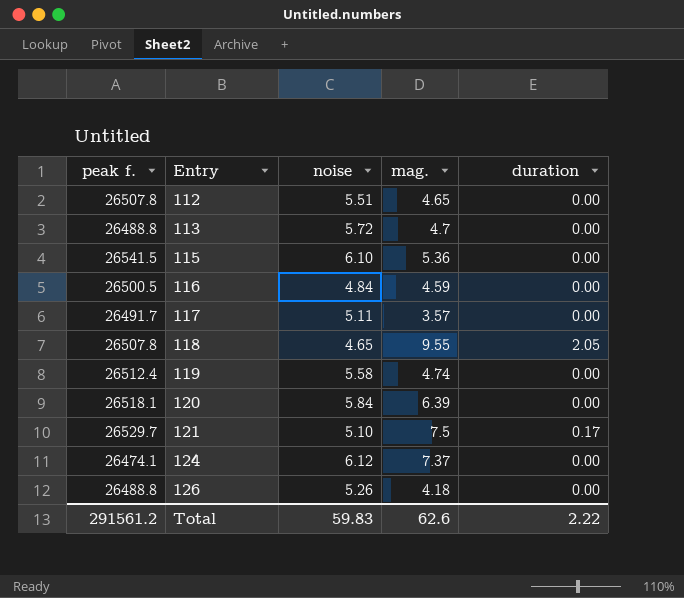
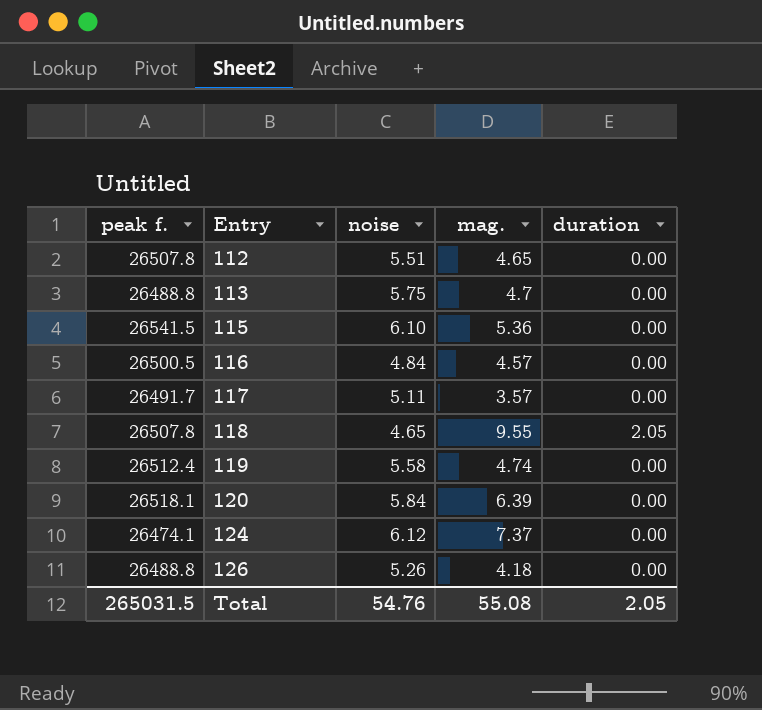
row 121: 26529.7 | 5.10 | 7.5 | 0.17 -> none
113 | noise: 5.72 -> 5.75
116 | mag.: 4.59 -> 4.57
Total | peak f.: 291561.2 -> 265031.5
Total | noise: 59.83 -> 54.76
Total | mag.: 62.6 -> 55.08
Total | duration: 2.22 -> 2.05

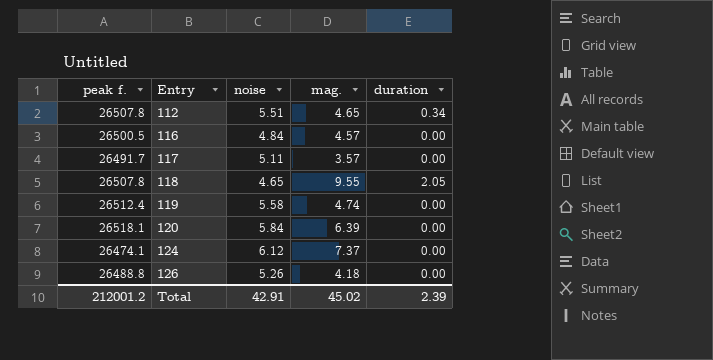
row 113: 26488.8 | 5.75 | 4.7 | 0.00 -> none
row 115: 26541.5 | 6.10 | 5.36 | 0.00 -> none
112 | duration: 0.00 -> 0.34
Total | peak f.: 265031.5 -> 212001.2
Total | noise: 54.76 -> 42.91
Total | mag.: 55.08 -> 45.02
Total | duration: 2.05 -> 2.39

